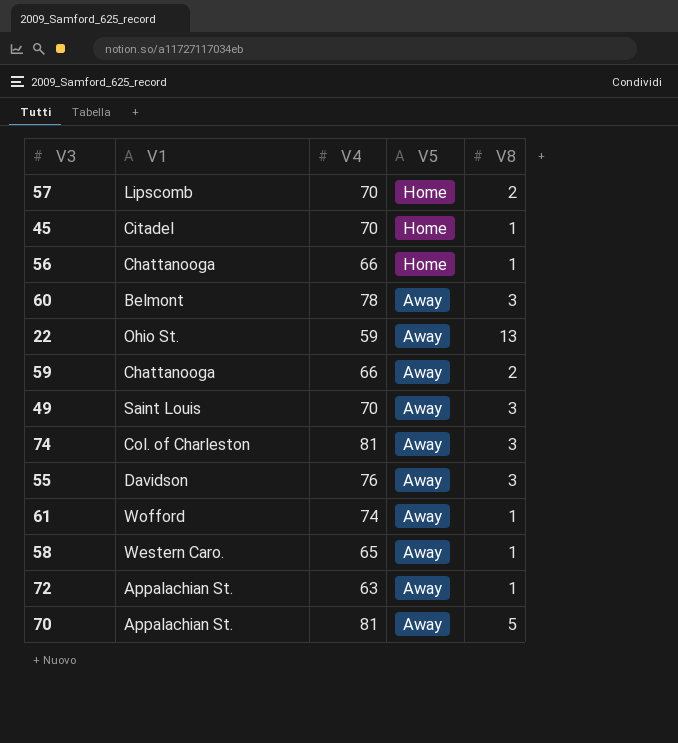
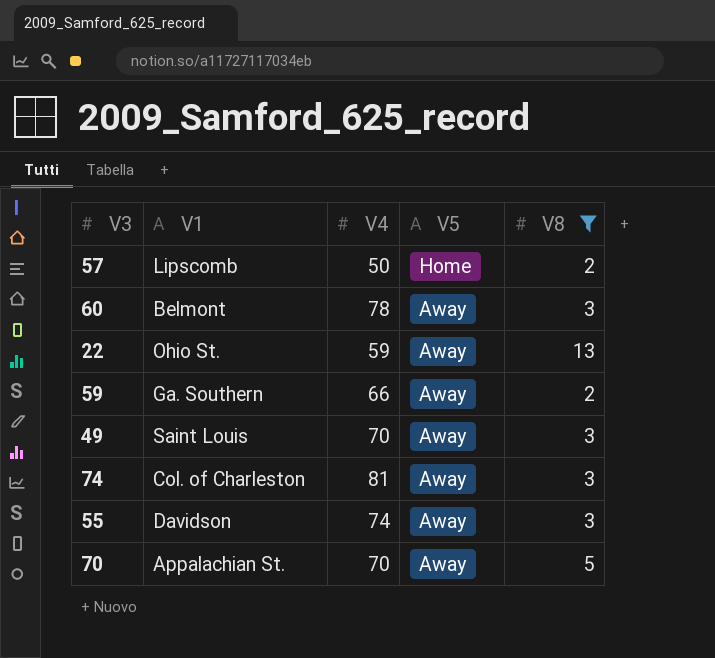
filter: none -> V8 != 1
57 | V4: 70 -> 50
59 | V1: Chattanooga -> Ga. Southern
55 | V4: 76 -> 74
70 | V4: 81 -> 70

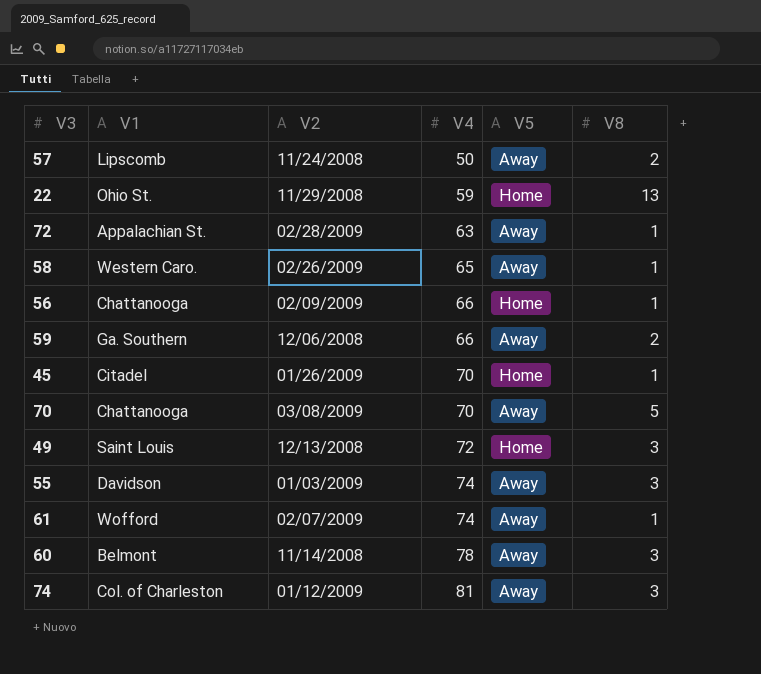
filter: V8 != 1 -> none
row order: V5 descending -> V4 ascending
column V2 | position: none -> 3
57 | V5: Home -> Away
22 | V5: Away -> Home
70 | V1: Appalachian St. -> Chattanooga
49 | V4: 70 -> 72
49 | V5: Away -> Home

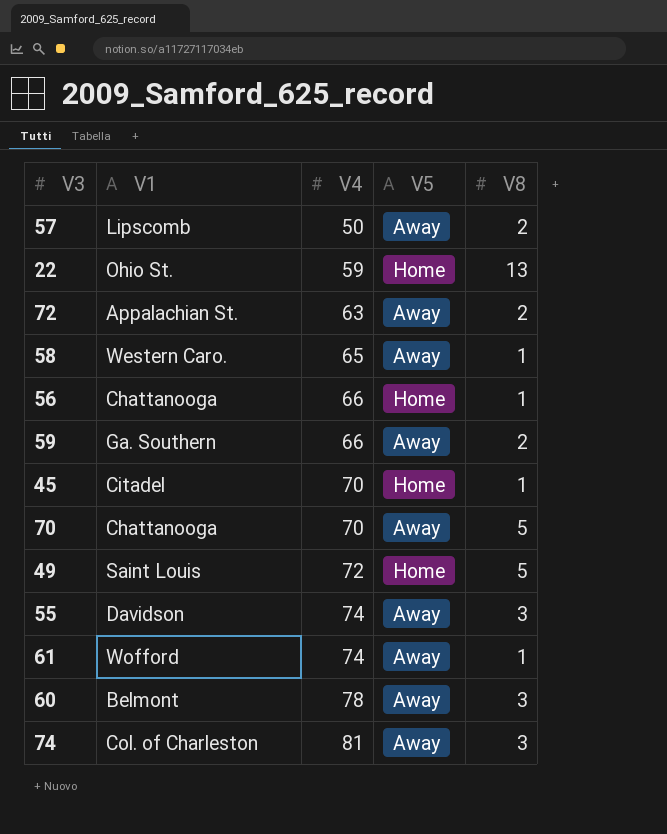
column V2 | position: 3 -> none
72 | V8: 1 -> 2
49 | V8: 3 -> 5

